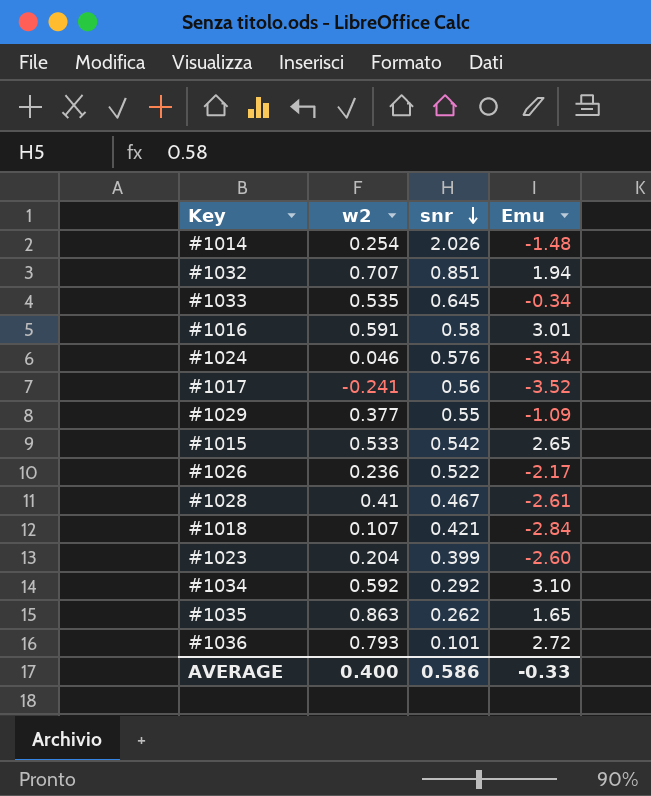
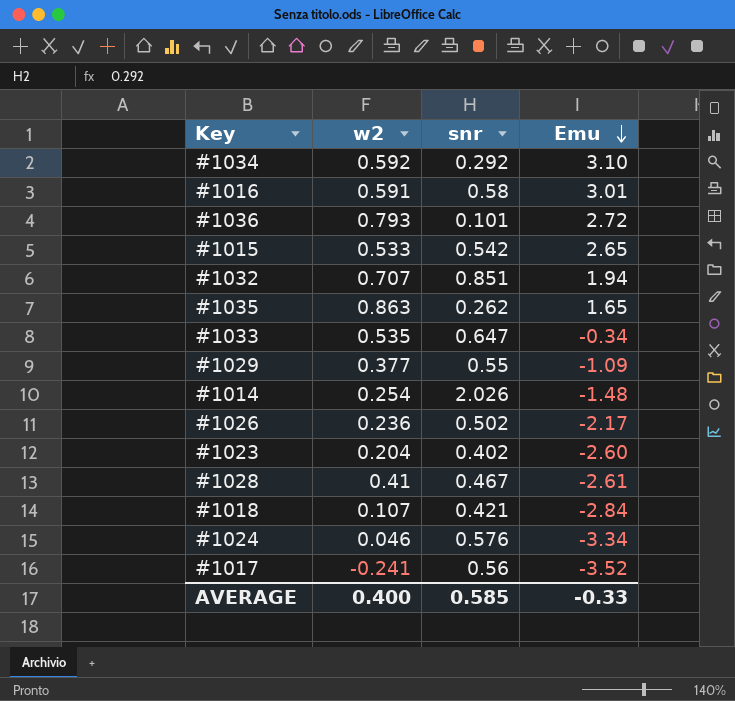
row order: snr descending -> Emu descending
#1033 | snr: 0.645 -> 0.647
#1026 | snr: 0.522 -> 0.502
#1023 | snr: 0.399 -> 0.402
AVERAGE | snr: 0.586 -> 0.585

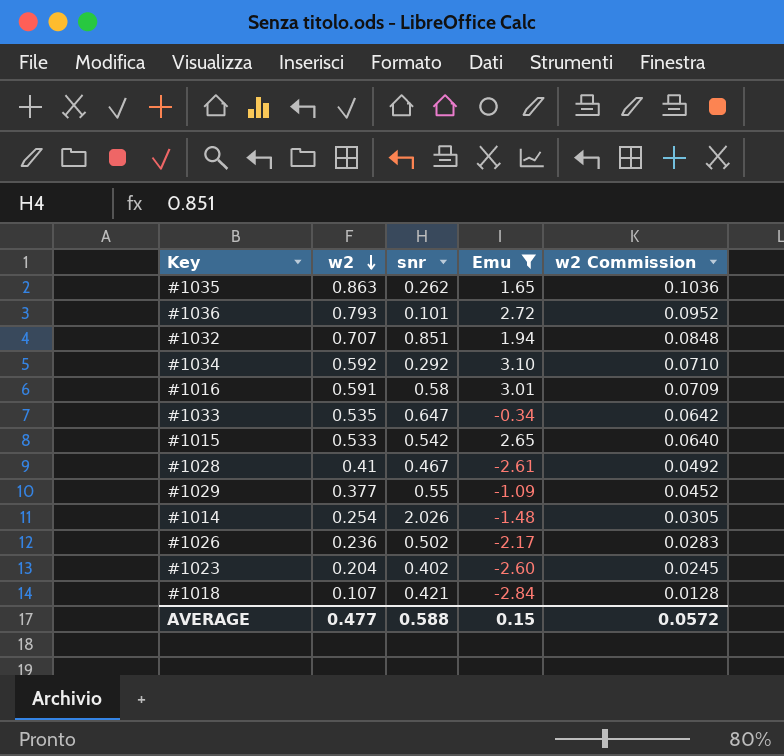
filter: none -> Emu >= -2.84
row order: Emu descending -> w2 descending
column w2 Commission | formula: none -> [w2] * 0.12
AVERAGE | w2: 0.400 -> 0.477
AVERAGE | snr: 0.585 -> 0.588
AVERAGE | Emu: -0.33 -> 0.15

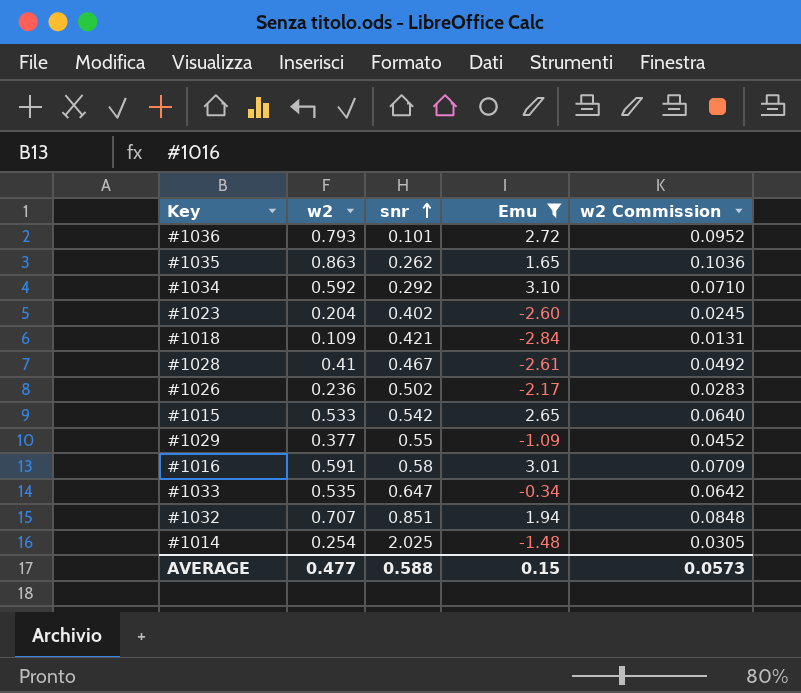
row order: w2 descending -> snr ascending
#1018 | w2: 0.107 -> 0.109
#1018 | w2 Commission: 0.0128 -> 0.0131
#1014 | snr: 2.026 -> 2.025
AVERAGE | w2 Commission: 0.0572 -> 0.0573

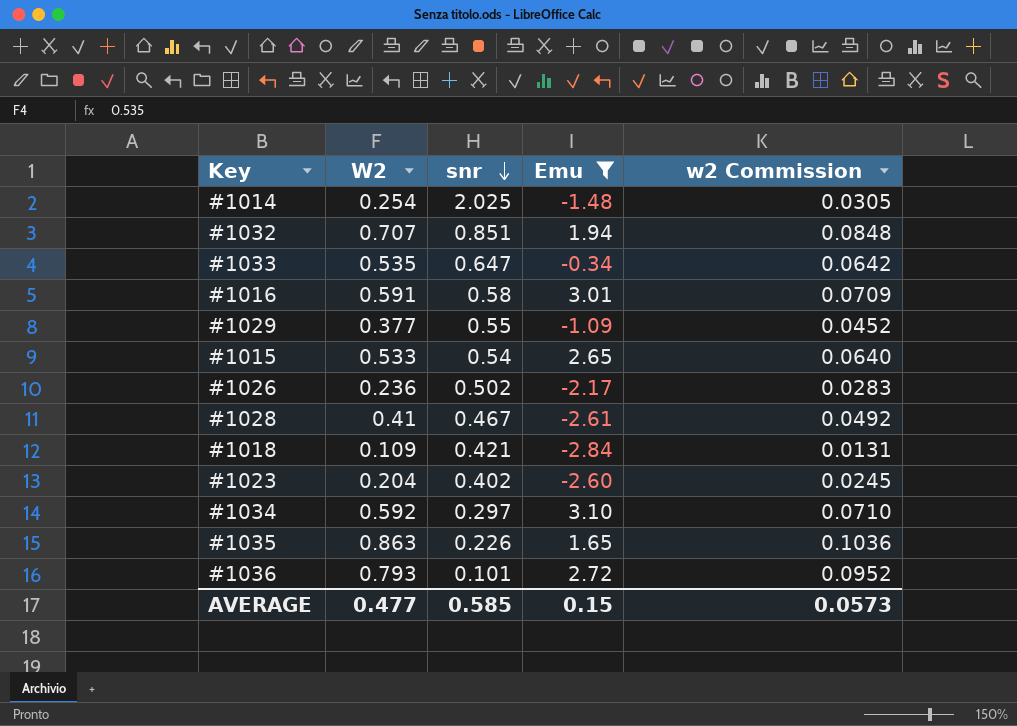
row order: snr ascending -> snr descending
column name: w2 -> W2
#1015 | snr: 0.542 -> 0.54
#1034 | snr: 0.292 -> 0.297
#1035 | snr: 0.262 -> 0.226
AVERAGE | snr: 0.588 -> 0.585

